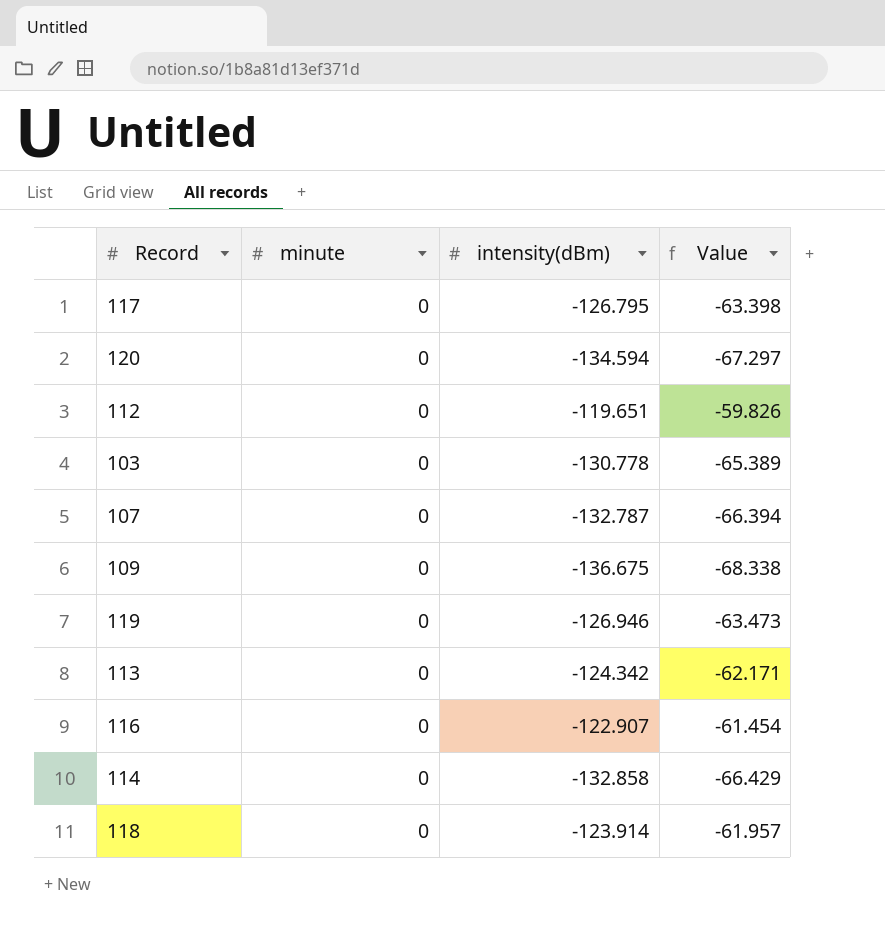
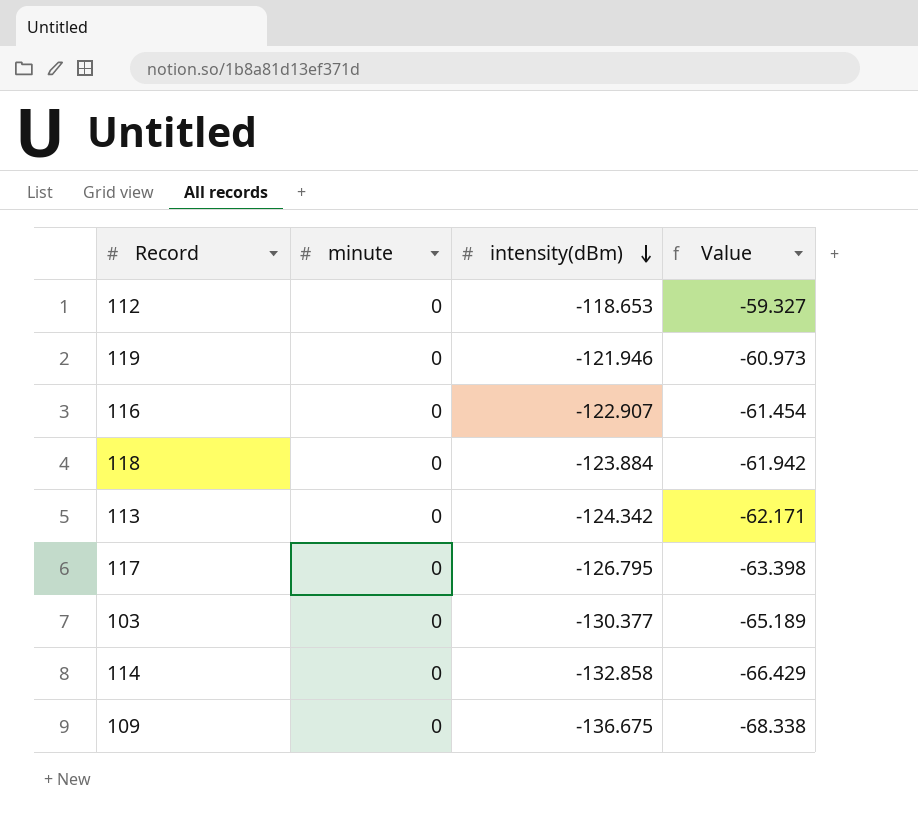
row order: none -> intensity(dBm) descending
row 120: 0 | -134.594 | -67.297 -> none
row 107: 0 | -132.787 | -66.394 -> none
112 | intensity(dBm): -119.651 -> -118.653
112 | Value: -59.826 -> -59.327
119 | intensity(dBm): -126.946 -> -121.946
119 | Value: -63.473 -> -60.973
118 | intensity(dBm): -123.914 -> -123.884
118 | Value: -61.957 -> -61.942
103 | intensity(dBm): -130.778 -> -130.377
103 | Value: -65.389 -> -65.189

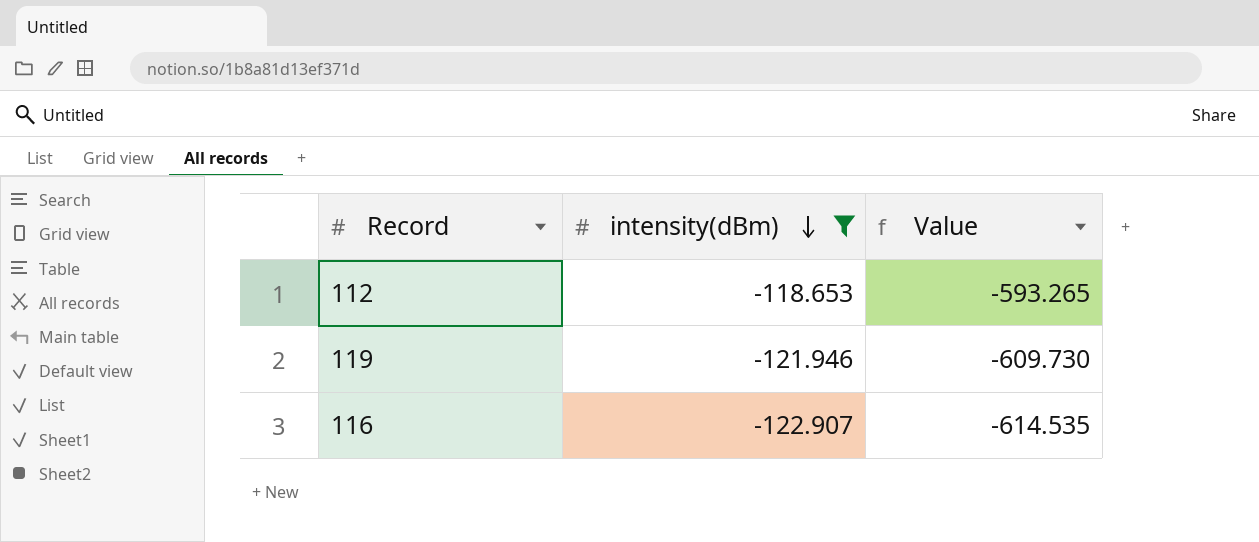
filter: none -> intensity(dBm) >= -122.907
column minute | position: 2 -> none
column Value | formula: [intensity(dBm)] * 0.5 -> [intensity(dBm)] * 5

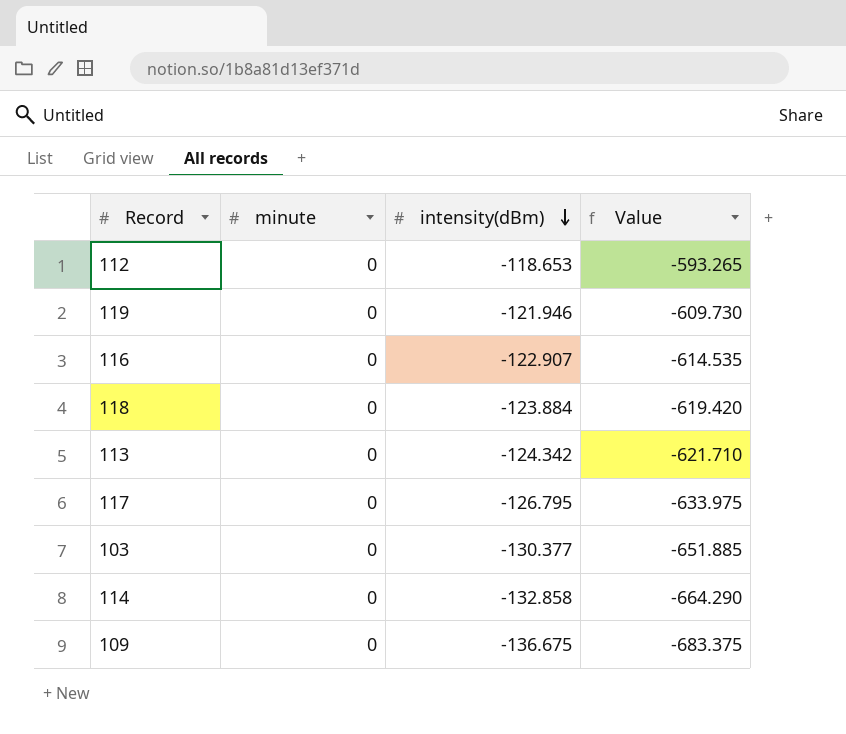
filter: intensity(dBm) >= -122.907 -> none
column minute | position: none -> 2

